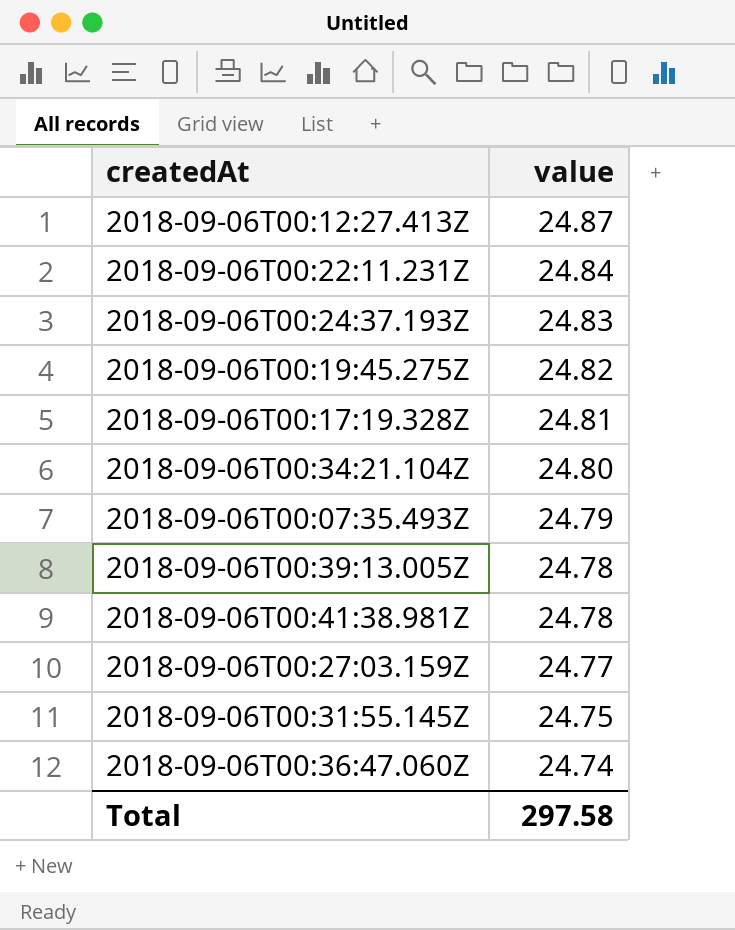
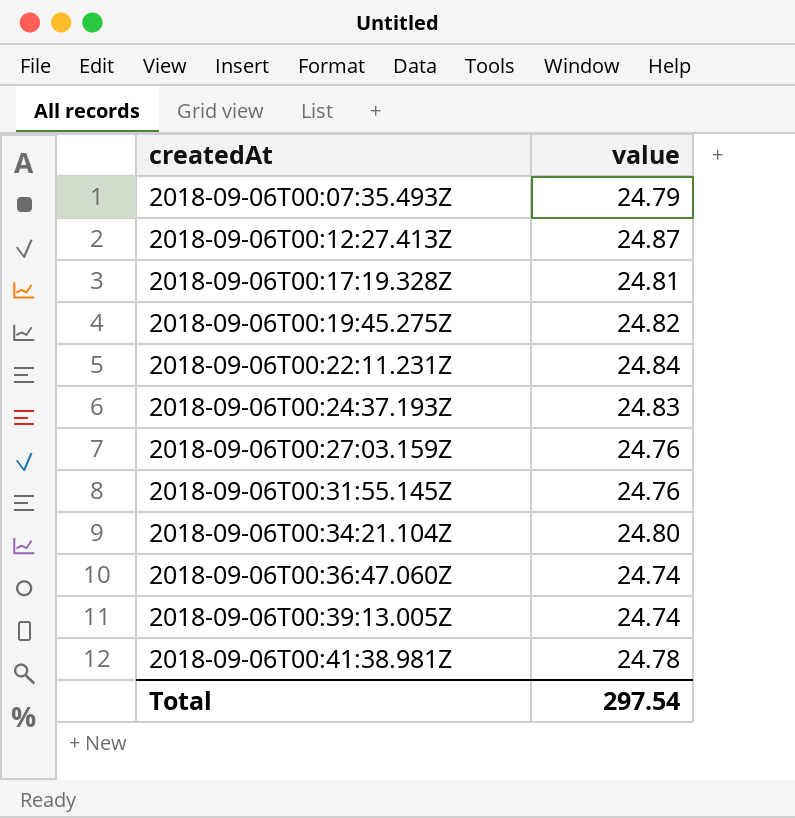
row order: value descending -> createdAt ascending
2018-09-06T00:27:03.159Z | value: 24.77 -> 24.76
2018-09-06T00:31:55.145Z | value: 24.75 -> 24.76
2018-09-06T00:39:13.005Z | value: 24.78 -> 24.74
Total | value: 297.58 -> 297.54

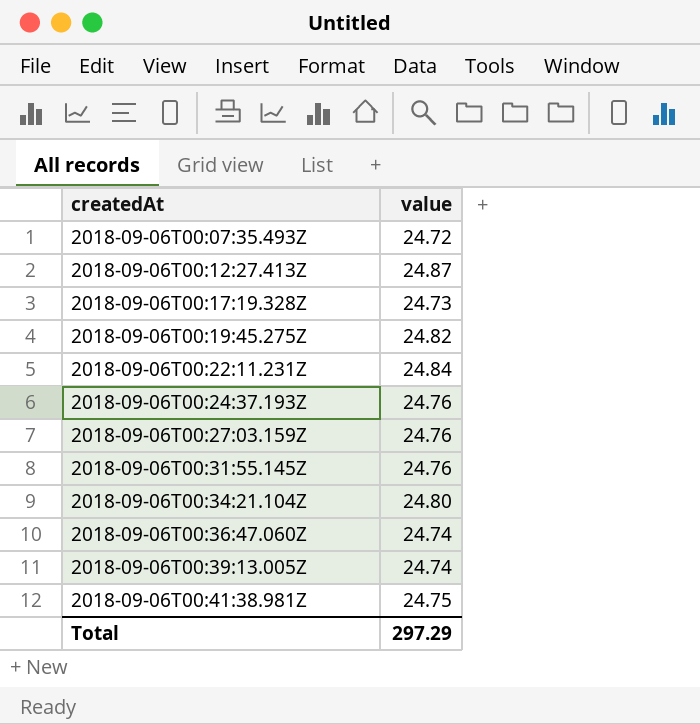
2018-09-06T00:07:35.493Z | value: 24.79 -> 24.72
2018-09-06T00:17:19.328Z | value: 24.81 -> 24.73
2018-09-06T00:24:37.193Z | value: 24.83 -> 24.76
2018-09-06T00:41:38.981Z | value: 24.78 -> 24.75
Total | value: 297.54 -> 297.29

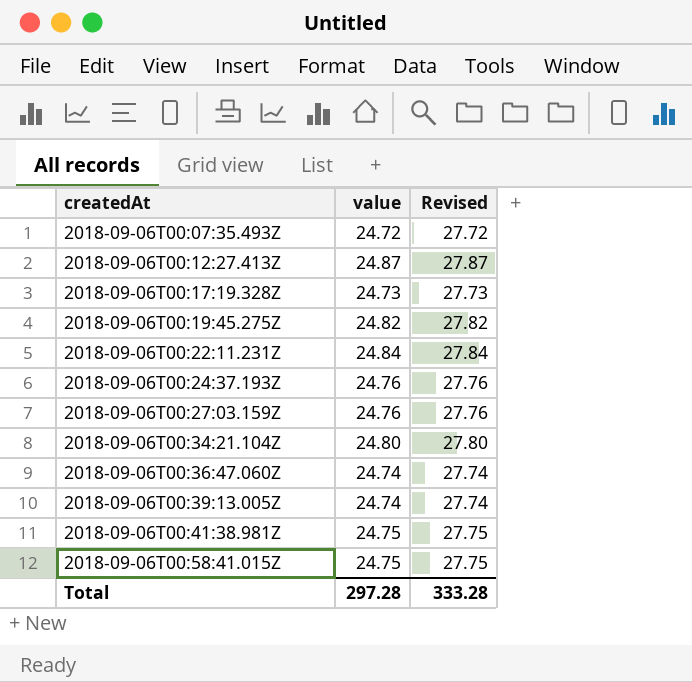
column Revised | formula: none -> [value] + 3
row 2018-09-06T00:31:55.145Z: 24.76 -> none
row 2018-09-06T00:58:41.015Z: none -> 24.75 | 27.75
Total | value: 297.29 -> 297.28

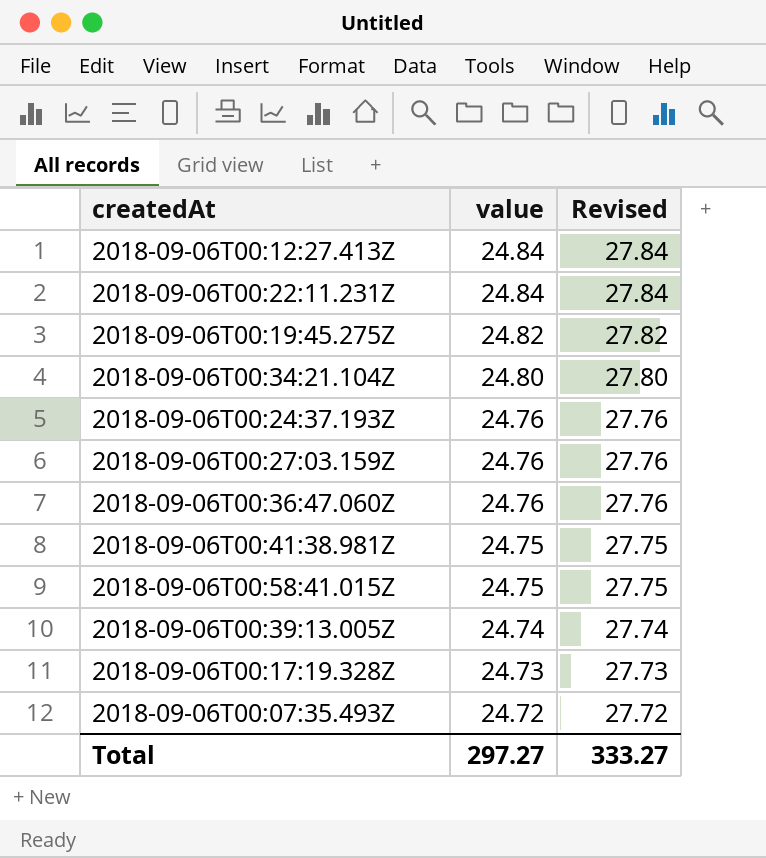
row order: createdAt ascending -> value descending
2018-09-06T00:12:27.413Z | value: 24.87 -> 24.84
2018-09-06T00:12:27.413Z | Revised: 27.87 -> 27.84
2018-09-06T00:36:47.060Z | value: 24.74 -> 24.76
2018-09-06T00:36:47.060Z | Revised: 27.74 -> 27.76
Total | value: 297.28 -> 297.27
Total | Revised: 333.28 -> 333.27

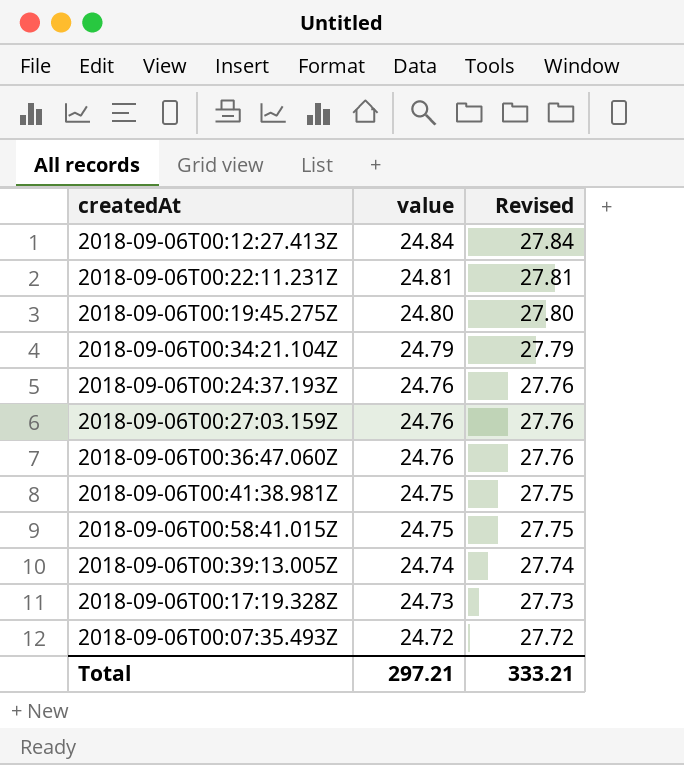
2018-09-06T00:22:11.231Z | value: 24.84 -> 24.81
2018-09-06T00:22:11.231Z | Revised: 27.84 -> 27.81
2018-09-06T00:19:45.275Z | value: 24.82 -> 24.80
2018-09-06T00:19:45.275Z | Revised: 27.82 -> 27.80
2018-09-06T00:34:21.104Z | value: 24.80 -> 24.79
2018-09-06T00:34:21.104Z | Revised: 27.80 -> 27.79
Total | value: 297.27 -> 297.21
Total | Revised: 333.27 -> 333.21

